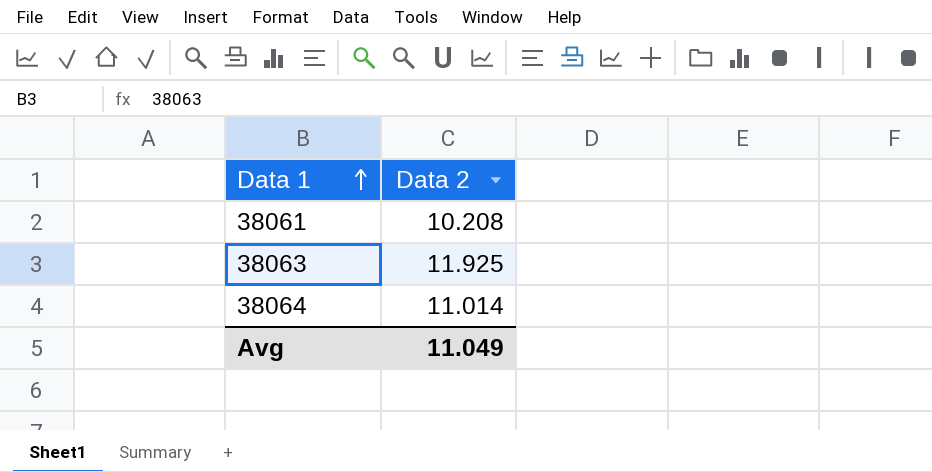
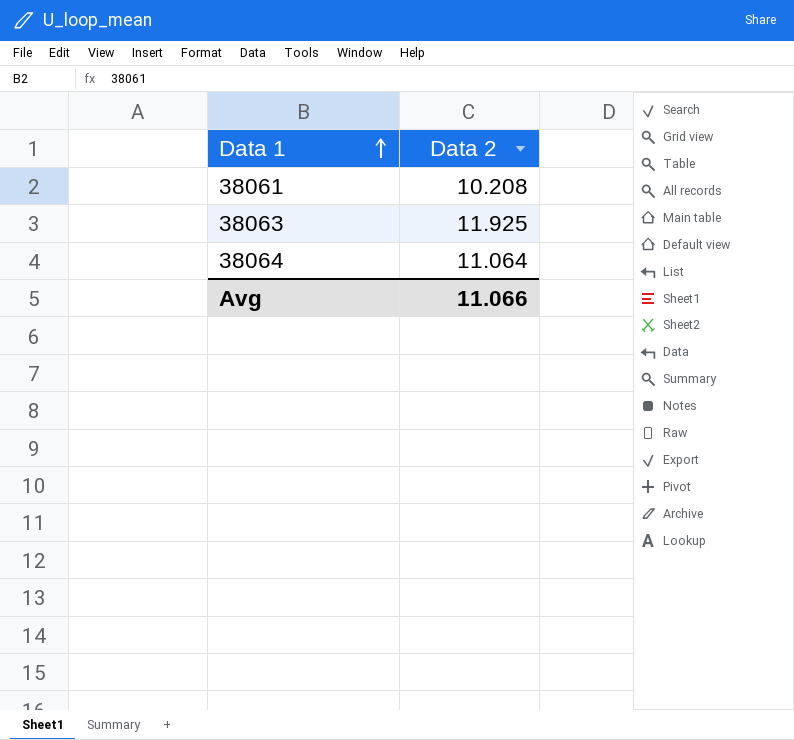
38064 | Data 2: 11.014 -> 11.064
Avg | Data 2: 11.049 -> 11.066

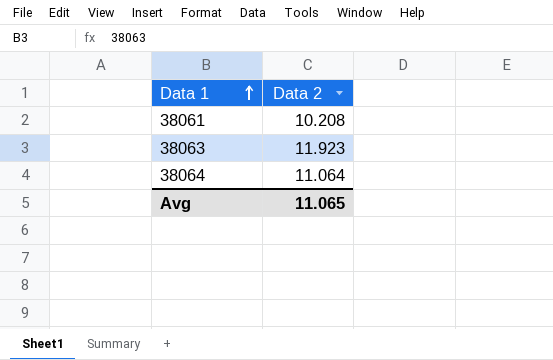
38063 | Data 2: 11.925 -> 11.923
Avg | Data 2: 11.066 -> 11.065

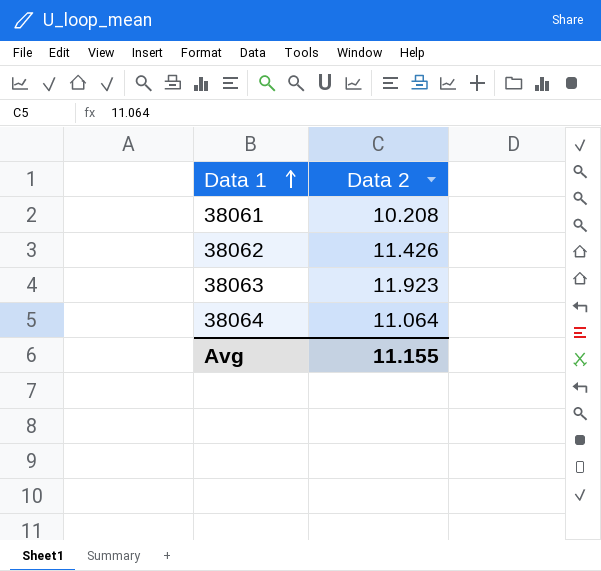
row 38062: none -> 11.426
Avg | Data 2: 11.065 -> 11.155

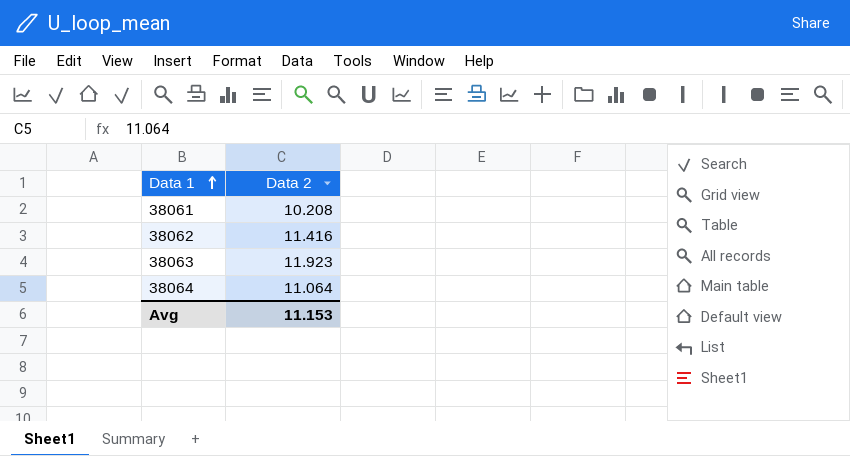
38062 | Data 2: 11.426 -> 11.416
Avg | Data 2: 11.155 -> 11.153

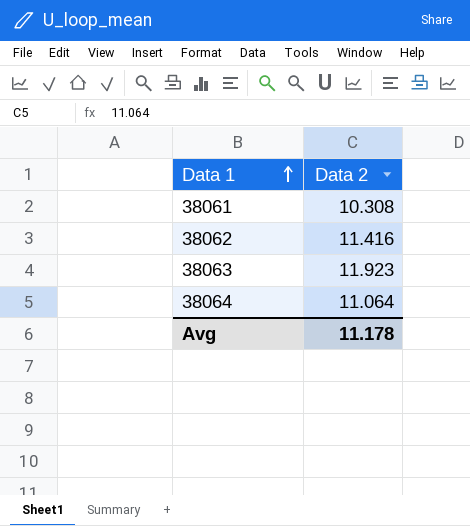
38061 | Data 2: 10.208 -> 10.308
Avg | Data 2: 11.153 -> 11.178

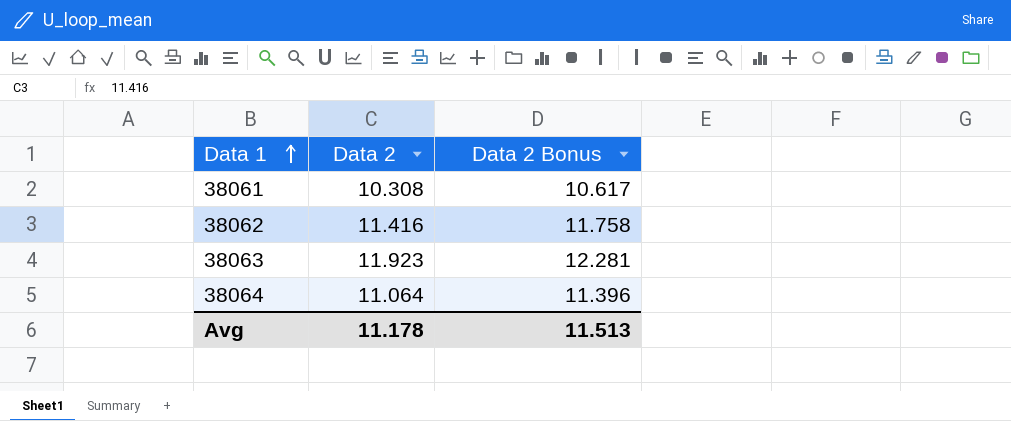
column Data 2 Bonus | formula: none -> [Data 2] * 1.03

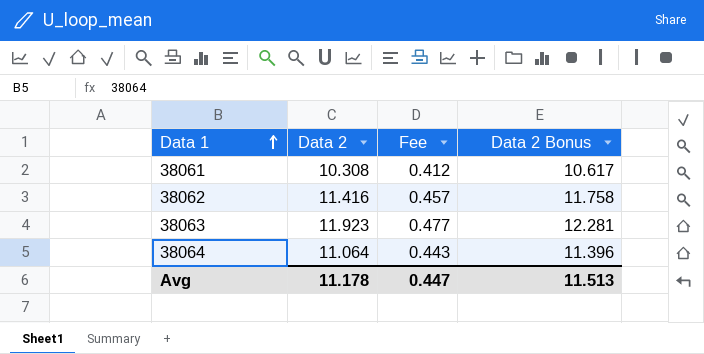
column Fee | formula: none -> [Data 2] * 0.04

